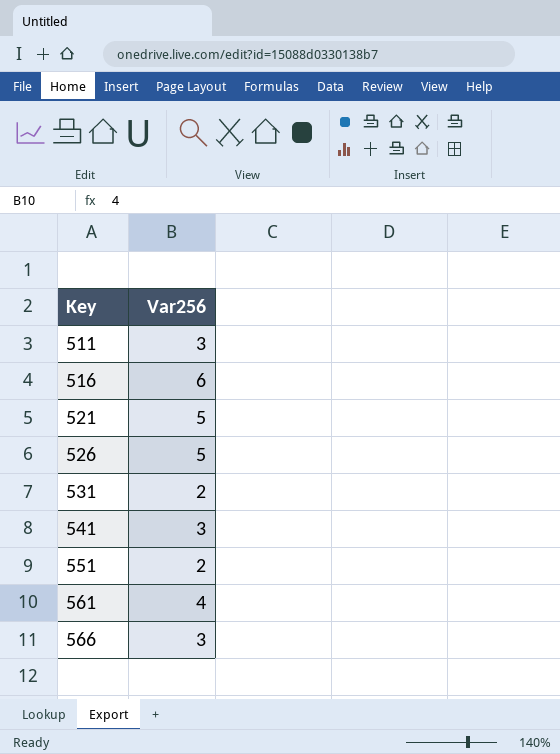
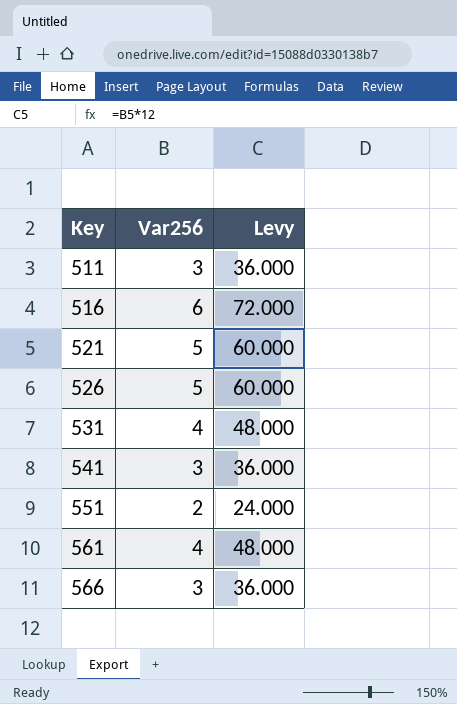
column Levy | formula: none -> [Var256] * 12
531 | Var256: 2 -> 4

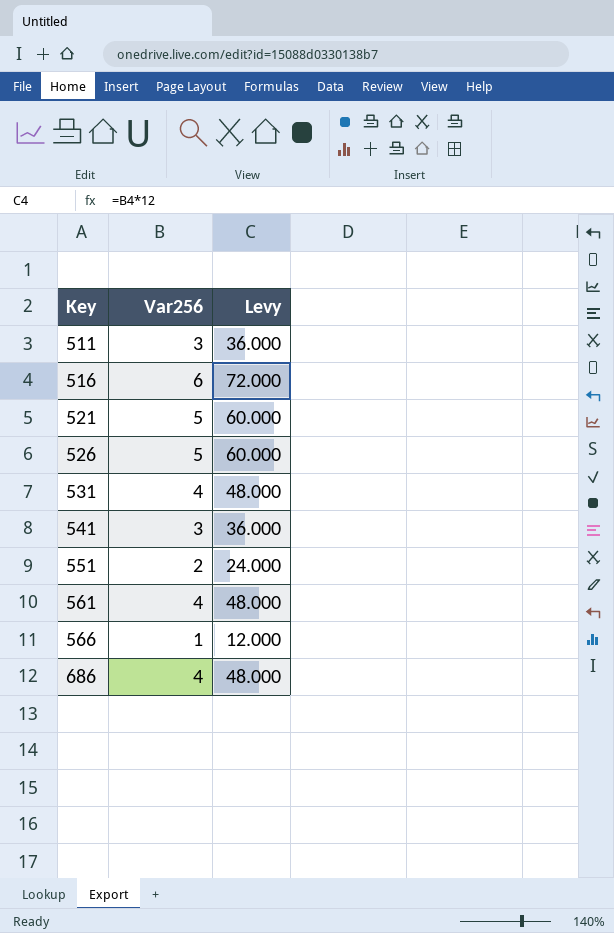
566 | Var256: 3 -> 1
566 | Levy: 36.000 -> 12.000
row 686: none -> 4 | 48.000

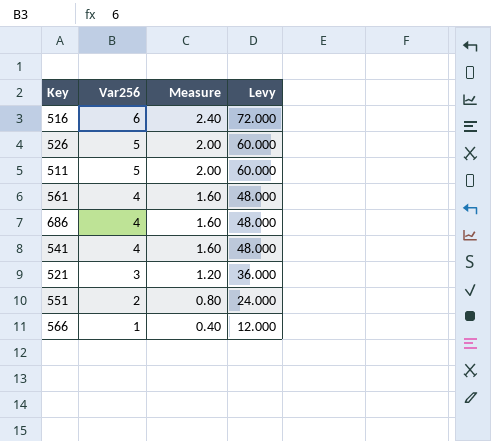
row order: Key ascending -> Var256 descending
column Measure | formula: none -> [Var256] * 0.4
row 531: 4 | 48.000 -> none
511 | Var256: 3 -> 5
511 | Levy: 36.000 -> 60.000
541 | Var256: 3 -> 4
541 | Levy: 36.000 -> 48.000
521 | Var256: 5 -> 3
521 | Levy: 60.000 -> 36.000

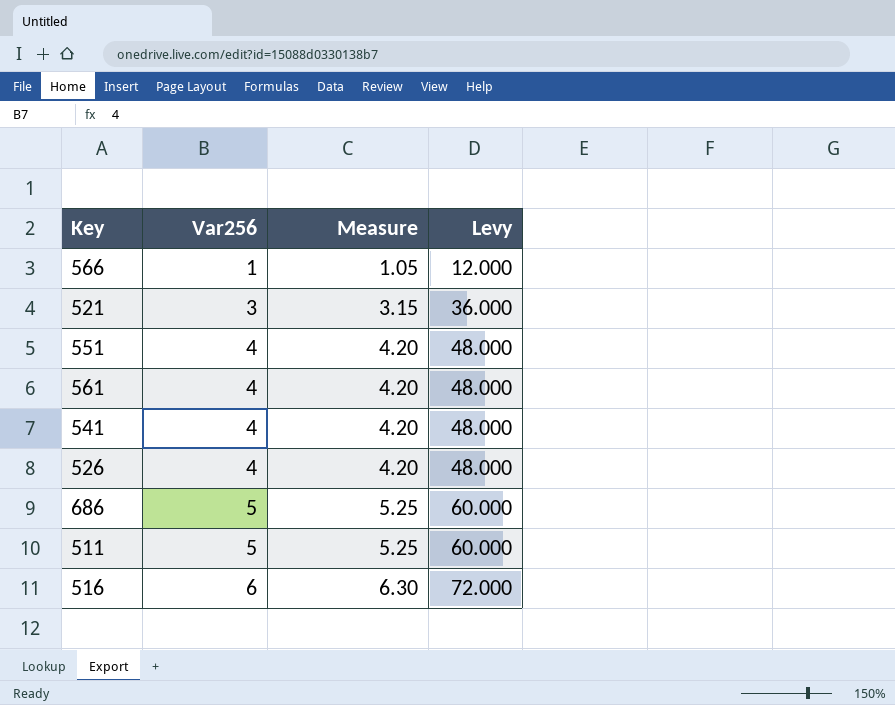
row order: Var256 descending -> Var256 ascending
column Measure | formula: [Var256] * 0.4 -> [Var256] * 1.05
551 | Var256: 2 -> 4
551 | Levy: 24.000 -> 48.000
526 | Var256: 5 -> 4
526 | Levy: 60.000 -> 48.000
686 | Var256: 4 -> 5
686 | Levy: 48.000 -> 60.000

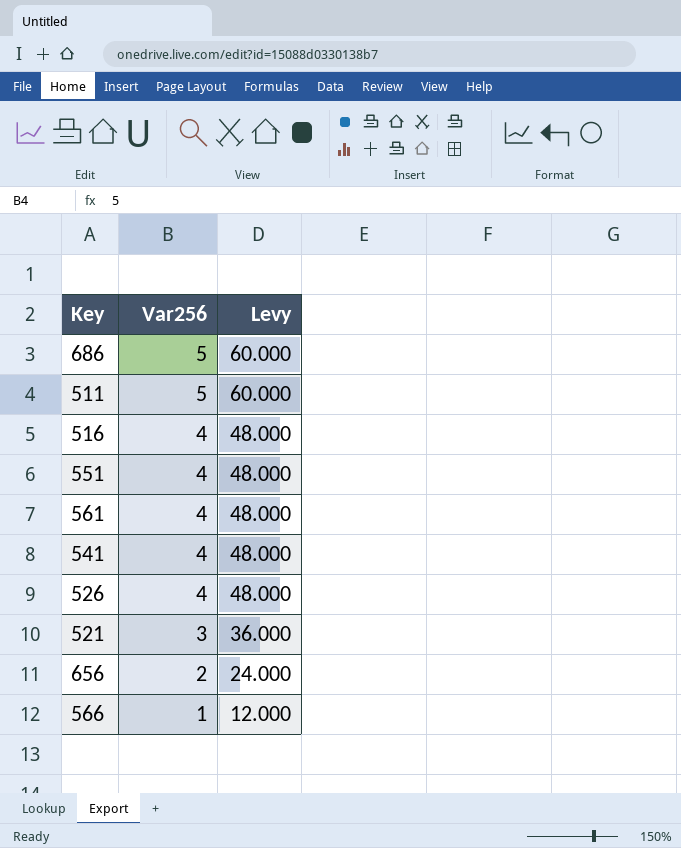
row order: Var256 ascending -> Var256 descending
column Measure | formula: [Var256] * 1.05 -> none
516 | Var256: 6 -> 4
516 | Levy: 72.000 -> 48.000
row 656: none -> 2 | 24.000

